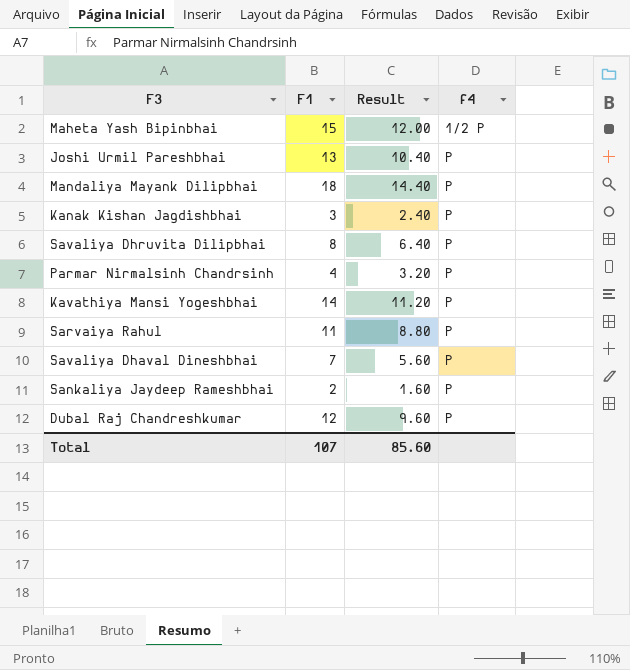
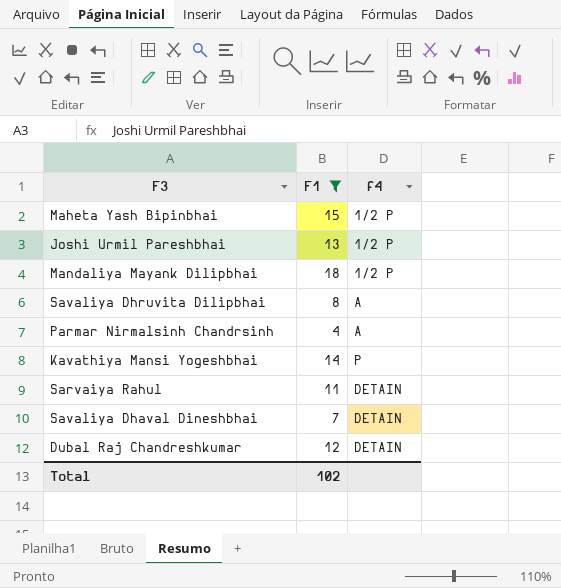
filter: none -> F1 >= 4
column Result | formula: [F1] * 0.8 -> none
Joshi Urmil Pareshbhai | f4: P -> 1/2 P
Mandaliya Mayank Dilipbhai | f4: P -> 1/2 P
Savaliya Dhruvita Dilipbhai | f4: P -> A
Parmar Nirmalsinh Chandrsinh | f4: P -> A
Sarvaiya Rahul | f4: P -> DETAIN
Savaliya Dhaval Dineshbhai | f4: P -> DETAIN
Dubal Raj Chandreshkumar | f4: P -> DETAIN
Total | F1: 107 -> 102

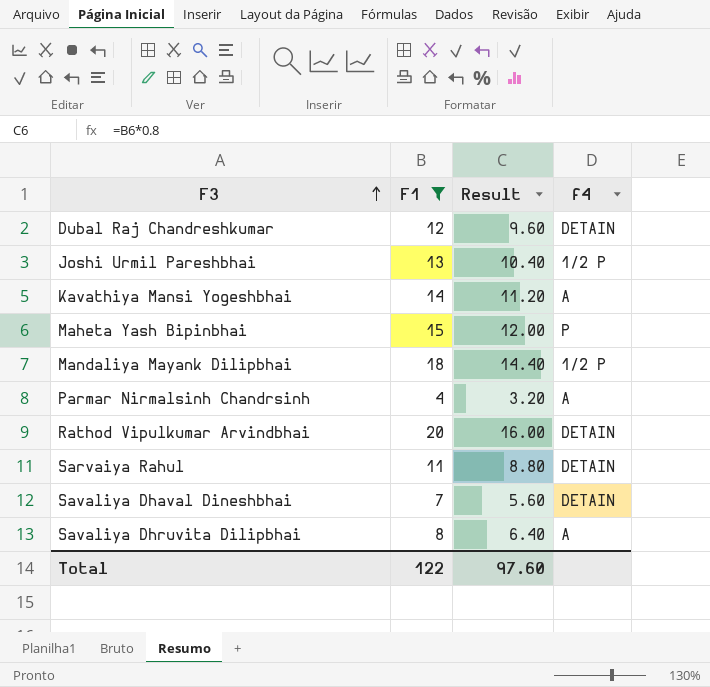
row order: none -> F3 ascending
column Result | formula: none -> [F1] * 0.8
Kavathiya Mansi Yogeshbhai | f4: P -> A
Maheta Yash Bipinbhai | f4: 1/2 P -> P
row Rathod Vipulkumar Arvindbhai: none -> 20 | 16.00 | DETAIN
Total | F1: 102 -> 122

